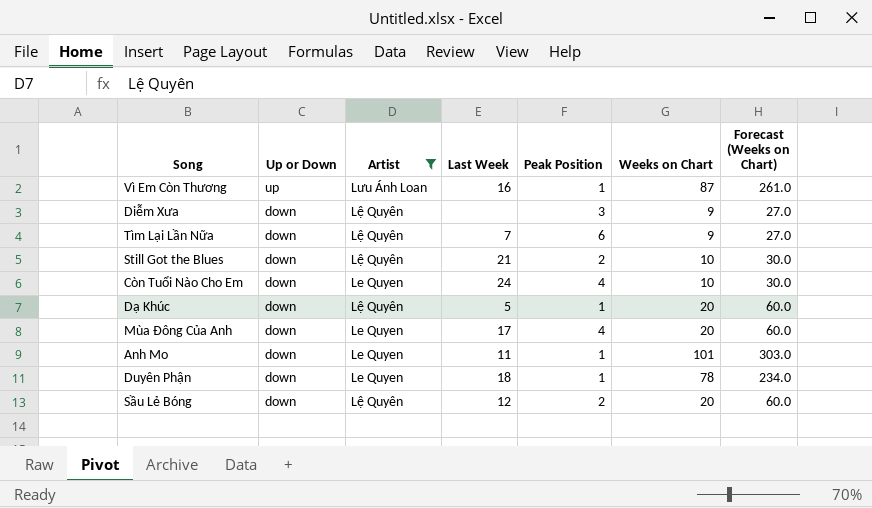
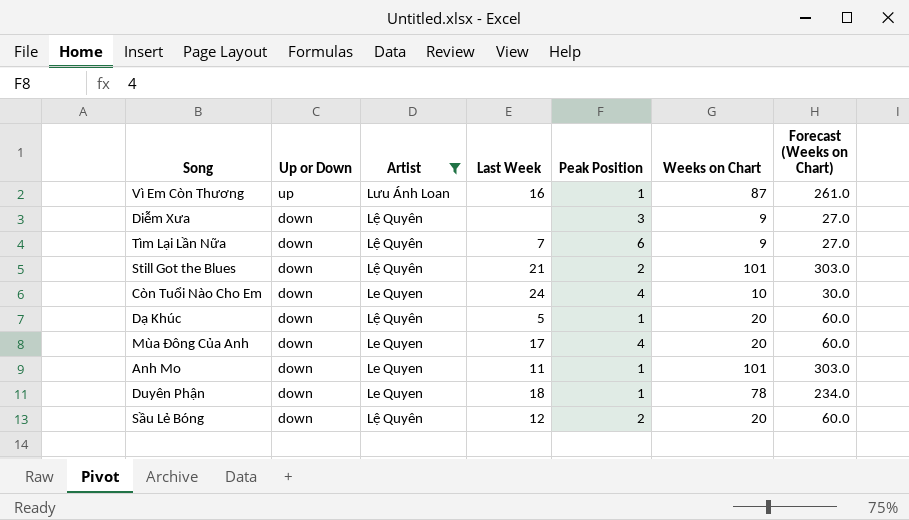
Still Got the Blues | Weeks on Chart: 10 -> 101
Still Got the Blues | Forecast (Weeks on Chart): 30.0 -> 303.0

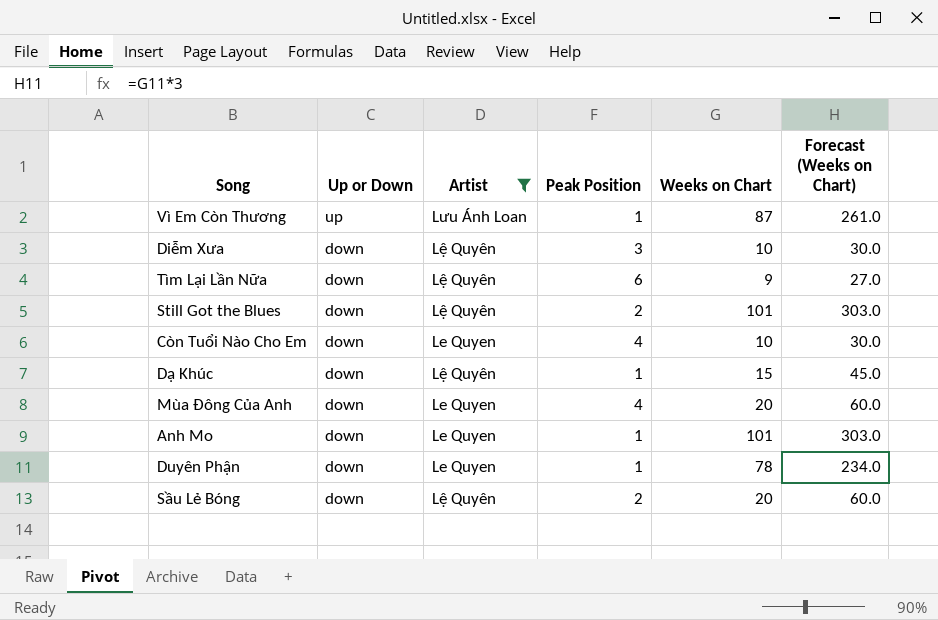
column Last Week | position: 4 -> none
Diễm Xưa | Weeks on Chart: 9 -> 10
Diễm Xưa | Forecast (Weeks on Chart): 27.0 -> 30.0
Dạ Khúc | Weeks on Chart: 20 -> 15
Dạ Khúc | Forecast (Weeks on Chart): 60.0 -> 45.0

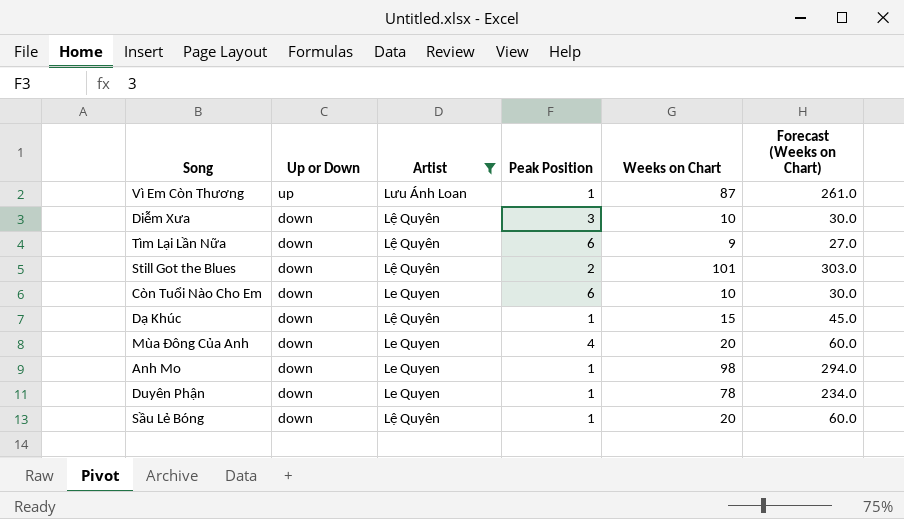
Còn Tuổi Nào Cho Em | Peak Position: 4 -> 6
Anh Mo | Weeks on Chart: 101 -> 98
Anh Mo | Forecast (Weeks on Chart): 303.0 -> 294.0
Sầu Lẻ Bóng | Peak Position: 2 -> 1

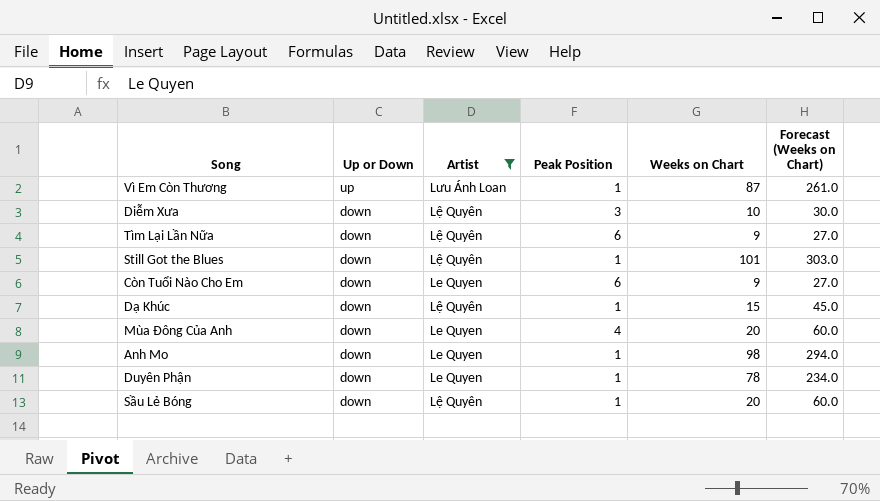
Still Got the Blues | Peak Position: 2 -> 1
Còn Tuổi Nào Cho Em | Weeks on Chart: 10 -> 9
Còn Tuổi Nào Cho Em | Forecast (Weeks on Chart): 30.0 -> 27.0

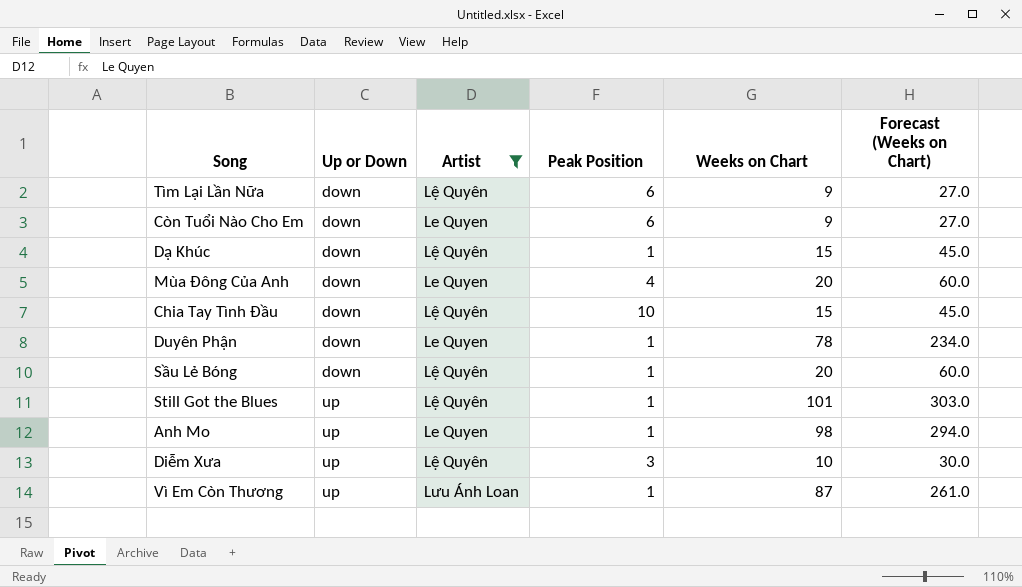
row order: Up or Down descending -> Up or Down ascending
row Chia Tay Tình Đầu: none -> down | Lệ Quyên | 10 | 15 | 45.0
Still Got the Blues | Up or Down: down -> up
Anh Mo | Up or Down: down -> up
Diễm Xưa | Up or Down: down -> up

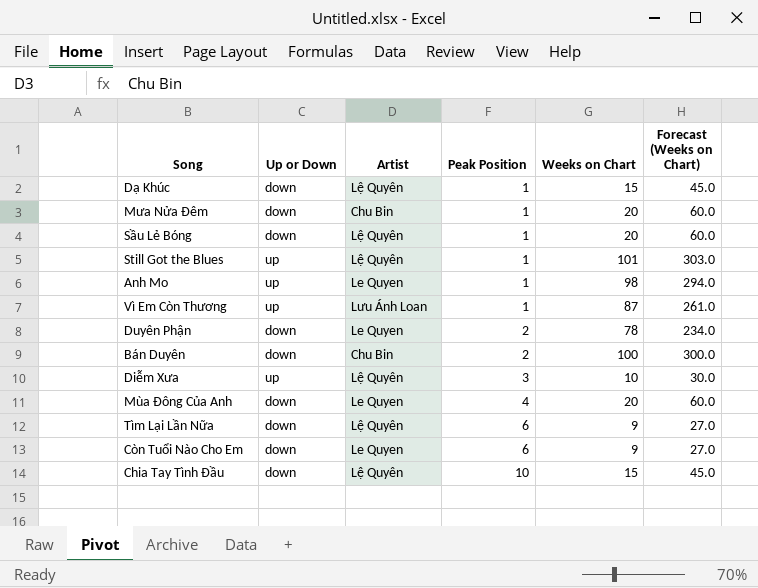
filter: Artist != Chu Bin -> none
row order: Up or Down ascending -> Peak Position ascending
Duyên Phận | Peak Position: 1 -> 2

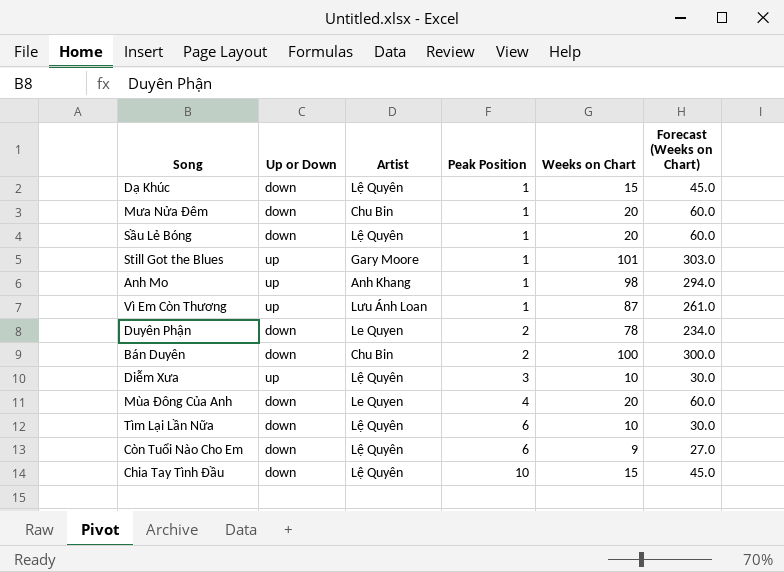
Still Got the Blues | Artist: Lệ Quyên -> Gary Moore
Anh Mo | Artist: Le Quyen -> Anh Khang
Tìm Lại Lần Nữa | Weeks on Chart: 9 -> 10
Tìm Lại Lần Nữa | Forecast (Weeks on Chart): 27.0 -> 30.0
Còn Tuổi Nào Cho Em | Artist: Le Quyen -> Lệ Quyên

